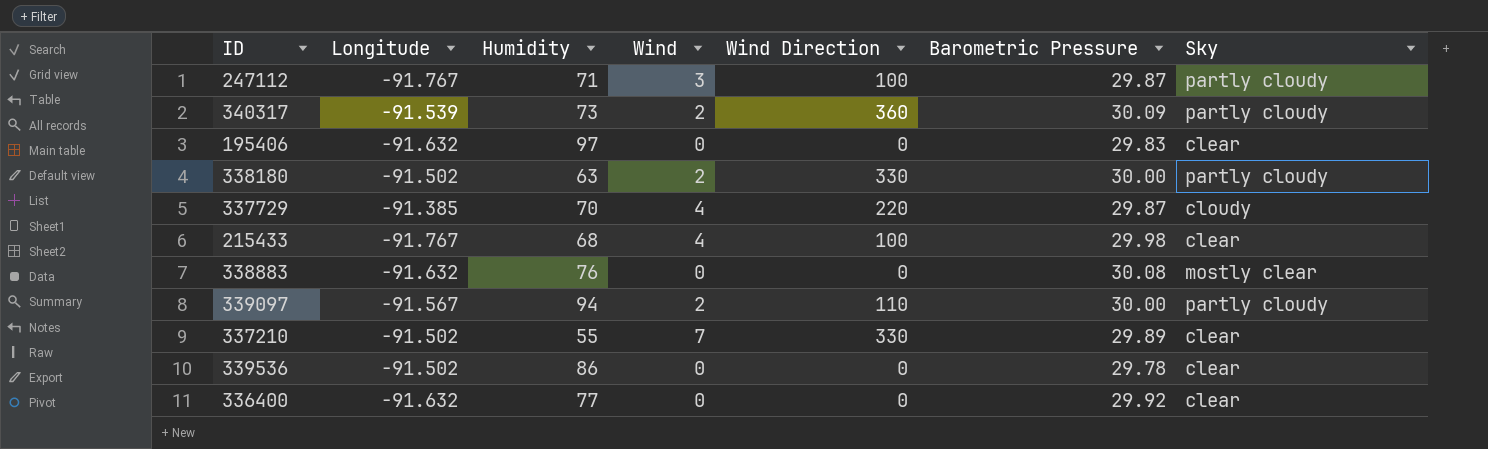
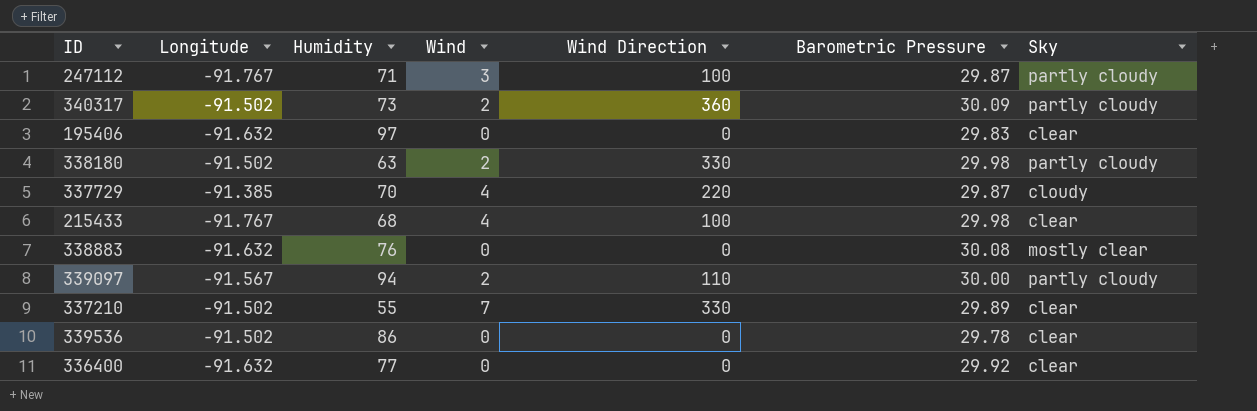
340317 | Longitude: -91.539 -> -91.502
338180 | Barometric Pressure: 30.00 -> 29.98

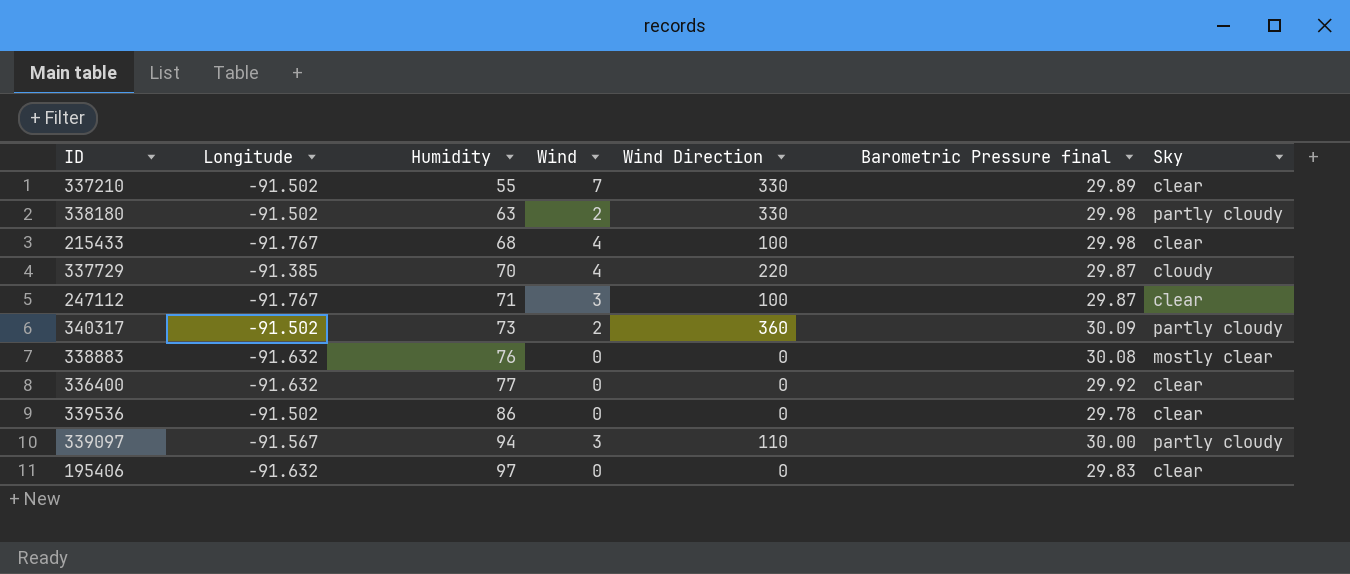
row order: none -> Humidity ascending
column name: Barometric Pressure -> Barometric Pressure final
247112 | Sky: partly cloudy -> clear
339097 | Wind: 2 -> 3

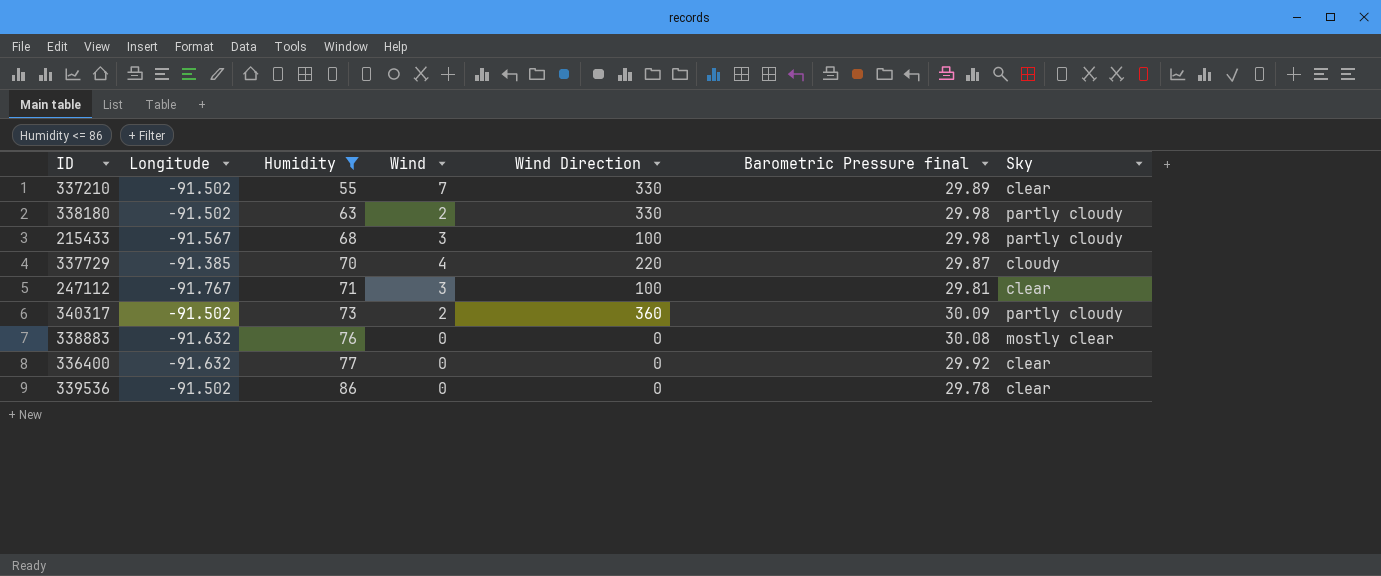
filter: none -> Humidity <= 86
215433 | Longitude: -91.767 -> -91.567
215433 | Wind: 4 -> 3
215433 | Sky: clear -> partly cloudy
247112 | Barometric Pressure final: 29.87 -> 29.81

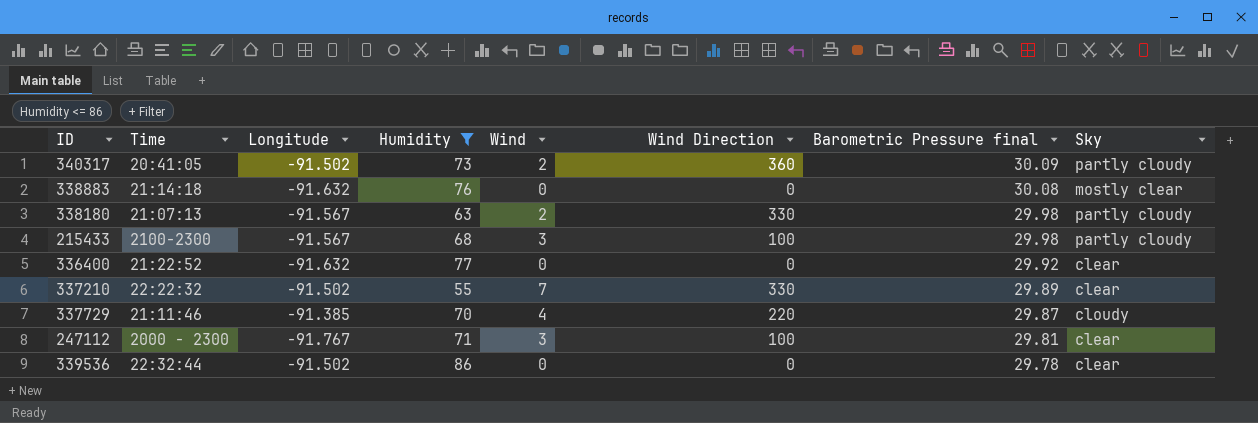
row order: Humidity ascending -> Barometric Pressure final descending
column Time | position: none -> 2
338180 | Longitude: -91.502 -> -91.567

